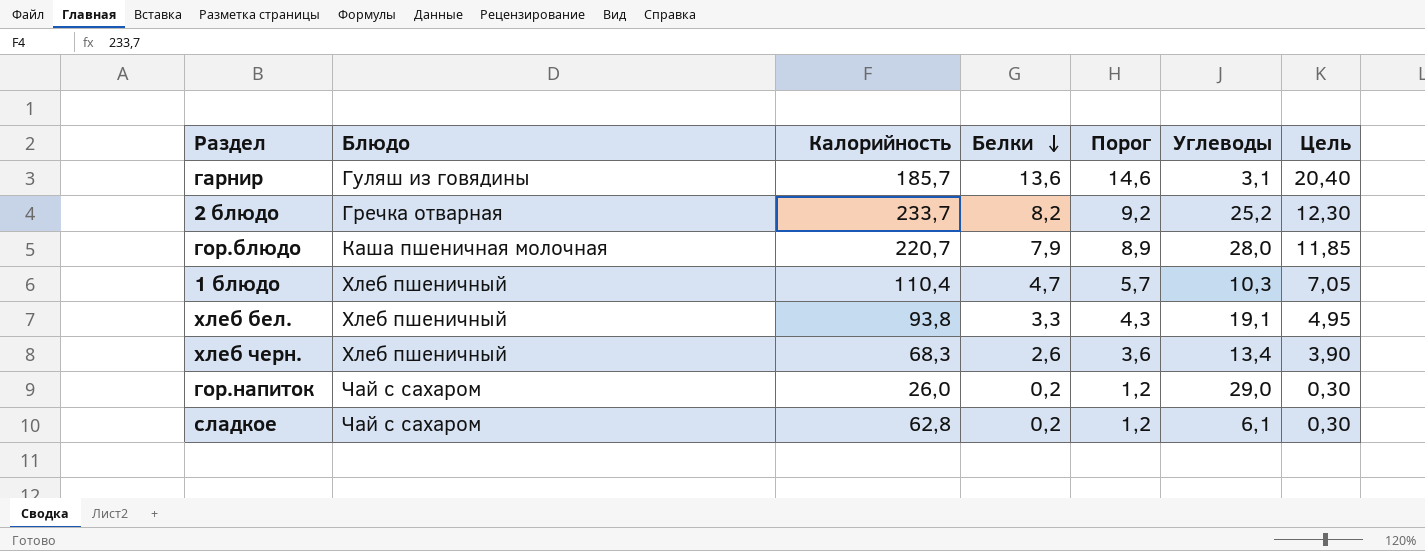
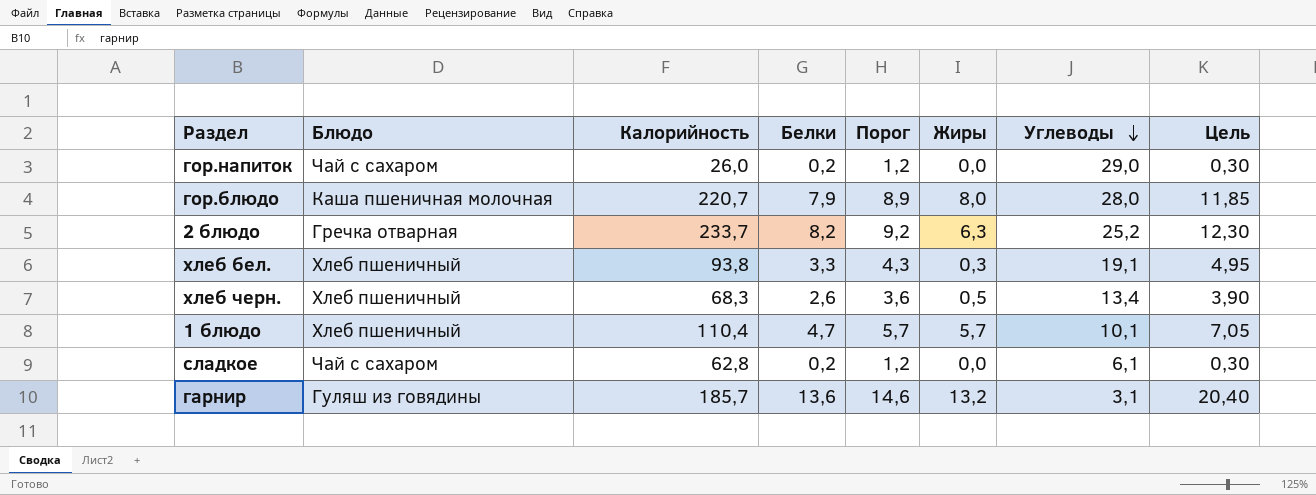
row order: Белки descending -> Углеводы descending
column Жиры | position: none -> 6
1 блюдо | Углеводы: 10,3 -> 10,1

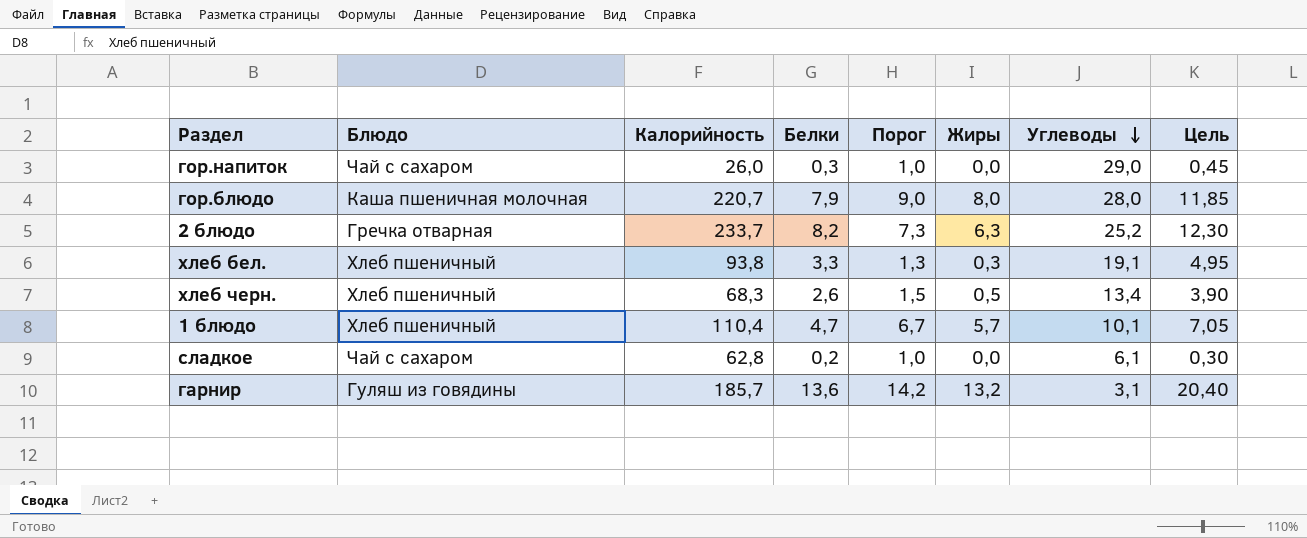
column Порог | formula: [Белки] + 1 -> [Жиры] + 1
гор.напиток | Белки: 0,2 -> 0,3
гор.напиток | Цель: 0,30 -> 0,45

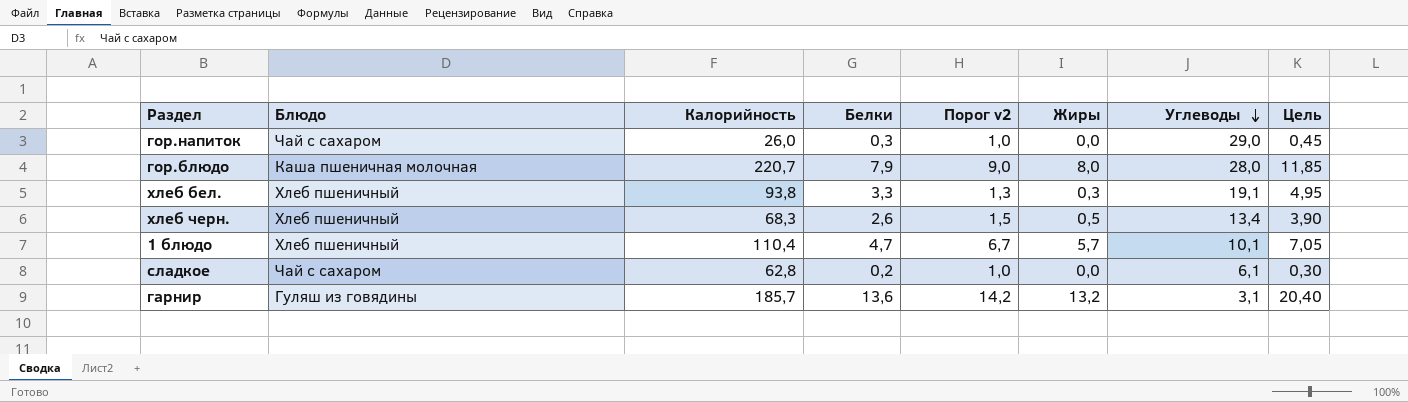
column name: Порог -> Порог v2
row 2 блюдо: Гречка отварная | 233,7 | 8,2 | 7,3 | 6,3 | 25,2 | 12,30 -> none

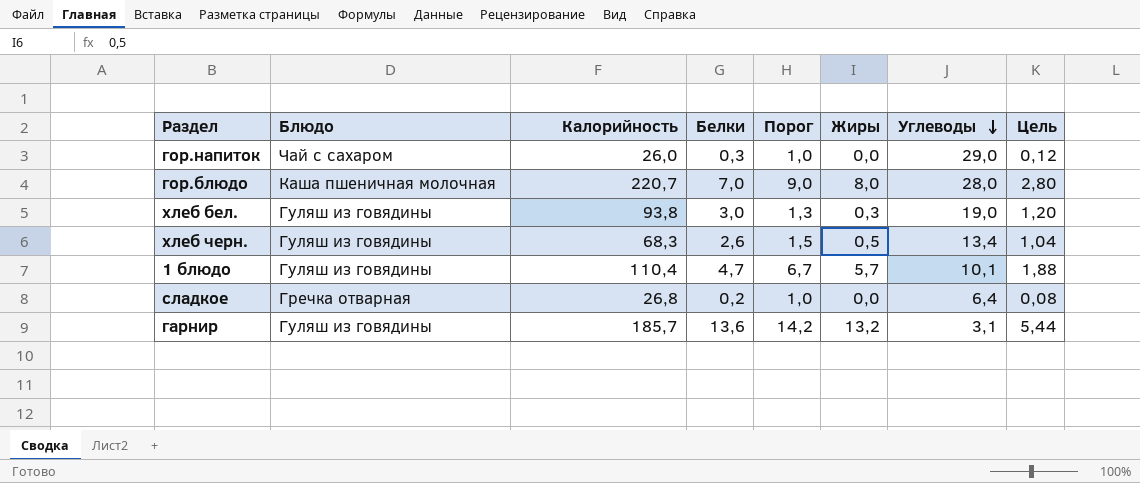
column name: Порог v2 -> Порог
column Цель | formula: [Белки] * 1,5 -> [Белки] * 0,4
гор.блюдо | Белки: 7,9 -> 7,0
хлеб бел. | Блюдо: Хлеб пшеничный -> Гуляш из говядины
хлеб бел. | Белки: 3,3 -> 3,0
хлеб бел. | Углеводы: 19,1 -> 19,0
хлеб черн. | Блюдо: Хлеб пшеничный -> Гуляш из говядины
1 блюдо | Блюдо: Хлеб пшеничный -> Гуляш из говядины
сладкое | Блюдо: Чай с сахаром -> Гречка отварная
сладкое | Калорийность: 62,8 -> 26,8
сладкое | Углеводы: 6,1 -> 6,4

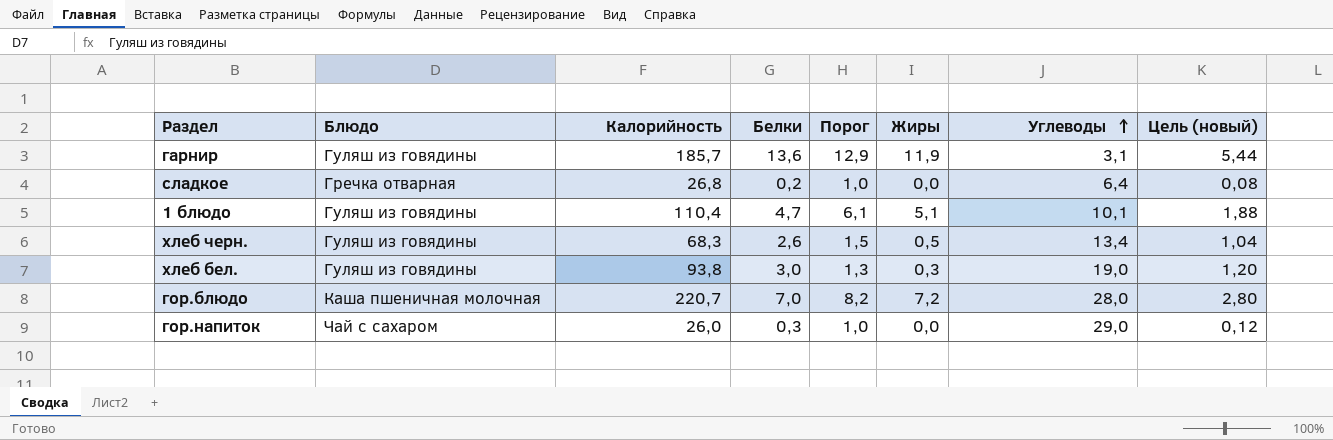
row order: Углеводы descending -> Углеводы ascending
column name: Цель -> Цель (новый)
гарнир | Порог: 14,2 -> 12,9
гарнир | Жиры: 13,2 -> 11,9
1 блюдо | Порог: 6,7 -> 6,1
1 блюдо | Жиры: 5,7 -> 5,1
гор.блюдо | Порог: 9,0 -> 8,2
гор.блюдо | Жиры: 8,0 -> 7,2

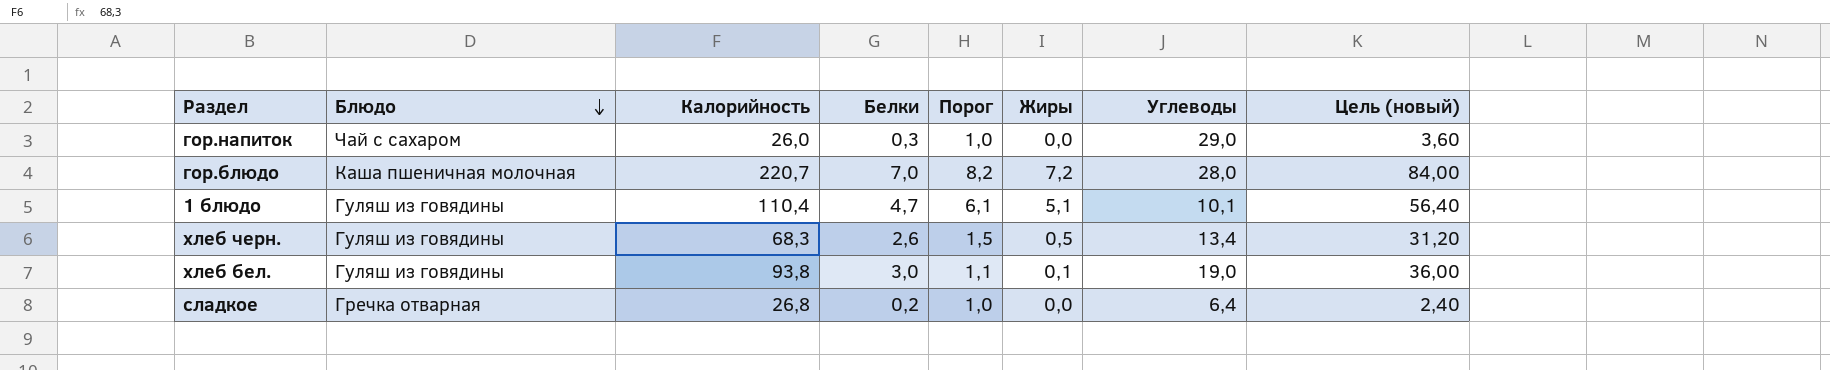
row order: Углеводы ascending -> Блюдо descending
column Цель (новый) | formula: [Белки] * 0,4 -> [Белки] * 12
row гарнир: Гуляш из говядины | 185,7 | 13,6 | 12,9 | 11,9 | 3,1 | 5,44 -> none
хлеб бел. | Порог: 1,3 -> 1,1
хлеб бел. | Жиры: 0,3 -> 0,1

